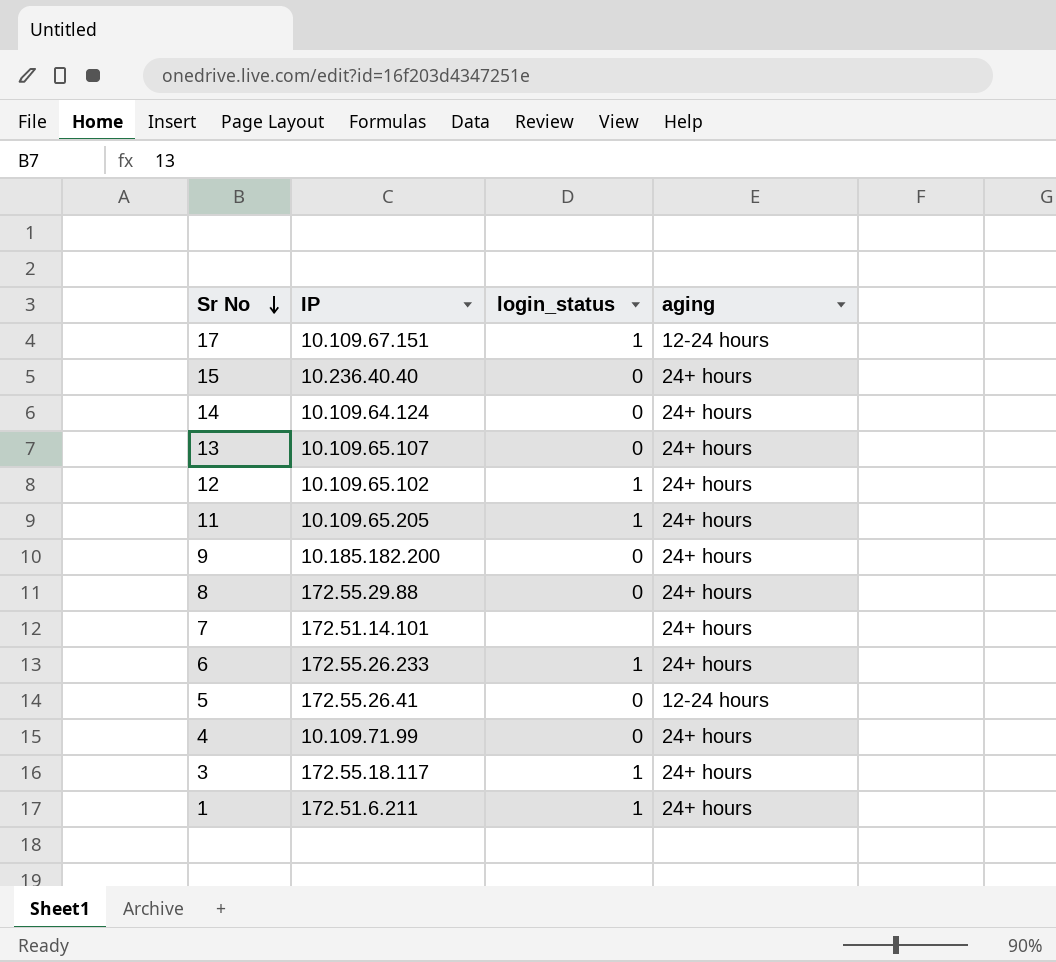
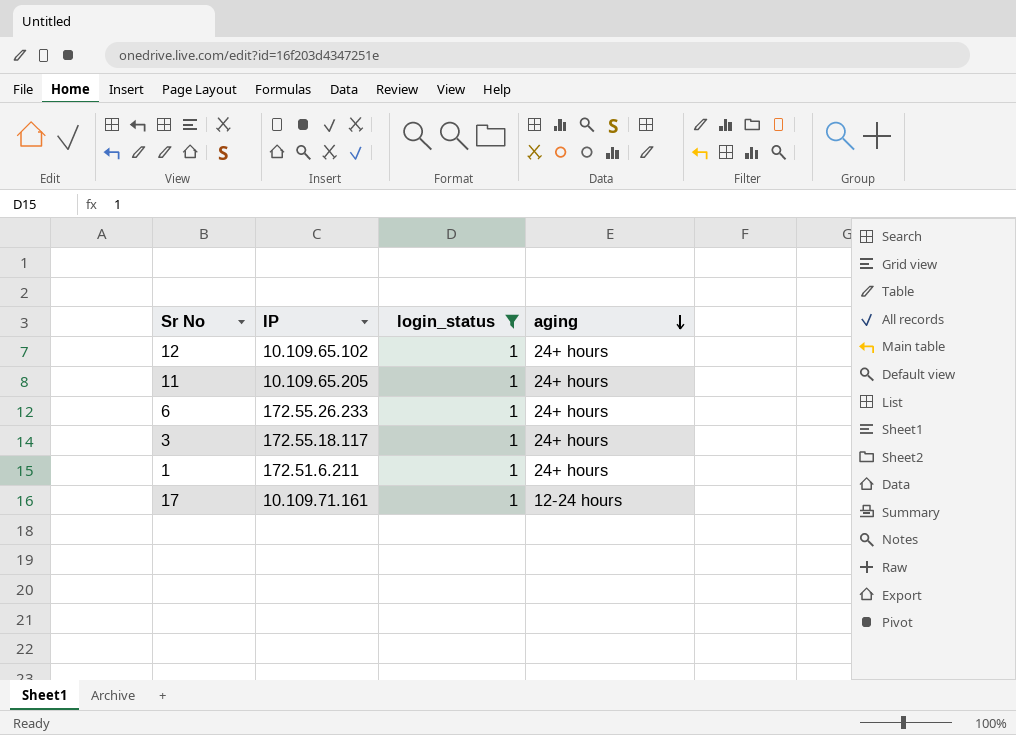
filter: none -> login_status = 1
row order: Sr No descending -> aging descending
17 | IP: 10.109.67.151 -> 10.109.71.161

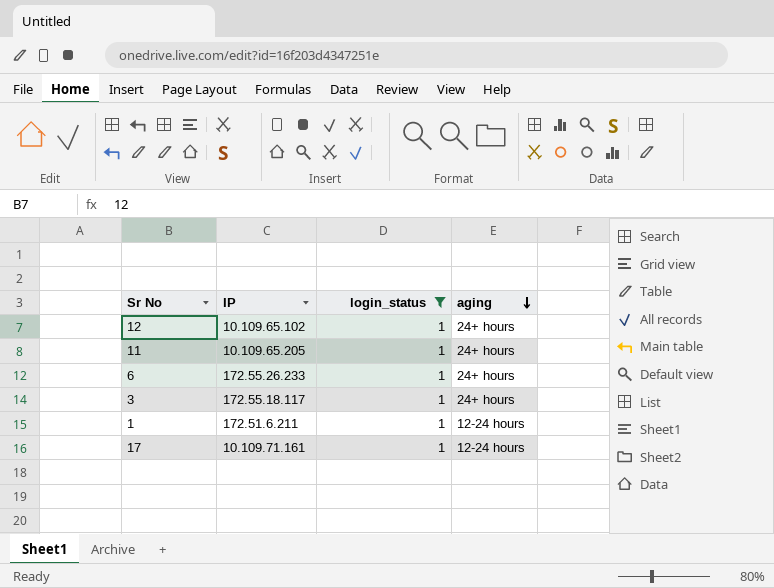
1 | aging: 24+ hours -> 12-24 hours

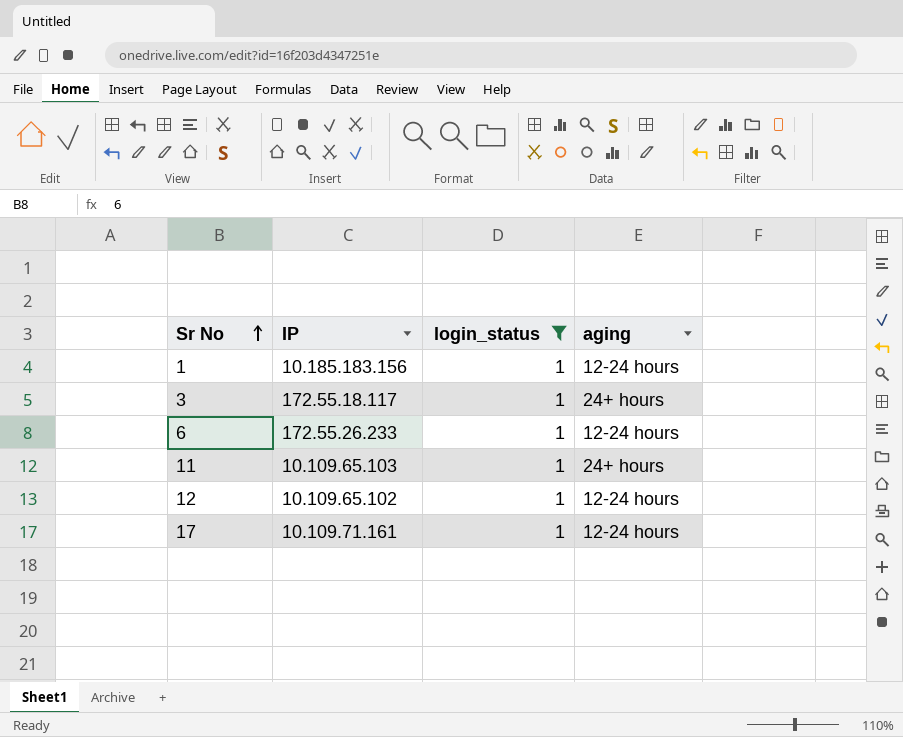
row order: aging descending -> Sr No ascending
1 | IP: 172.51.6.211 -> 10.185.183.156
6 | aging: 24+ hours -> 12-24 hours
11 | IP: 10.109.65.205 -> 10.109.65.103
12 | aging: 24+ hours -> 12-24 hours

